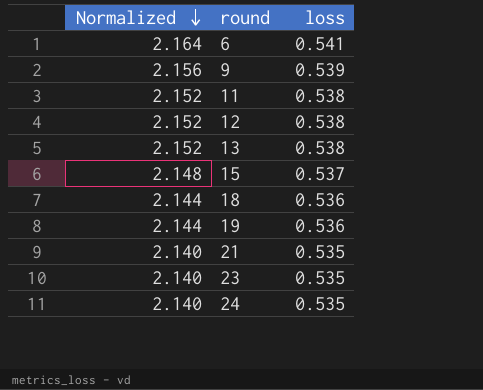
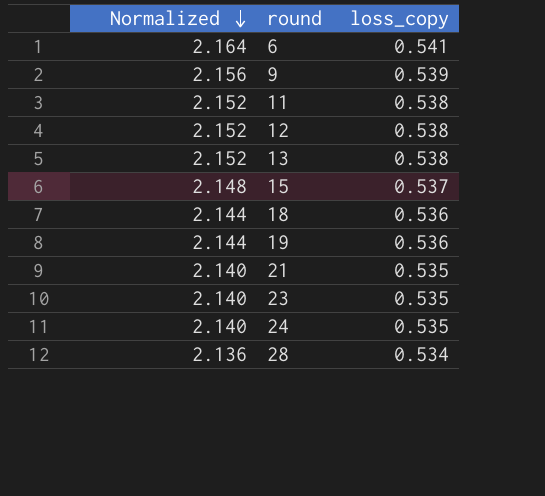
column name: loss -> loss_copy
row 28: none -> 2.136 | 0.534

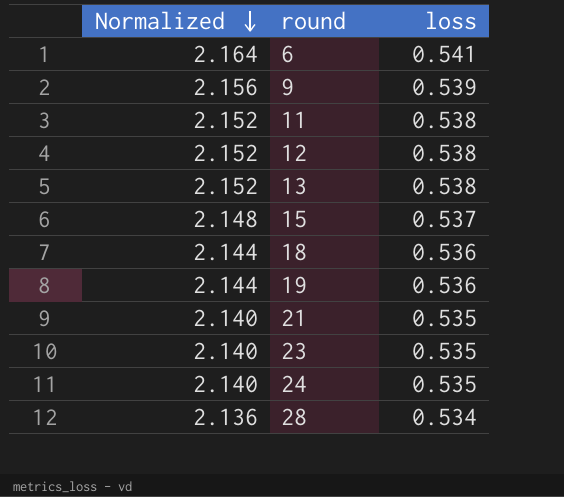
column name: loss_copy -> loss

